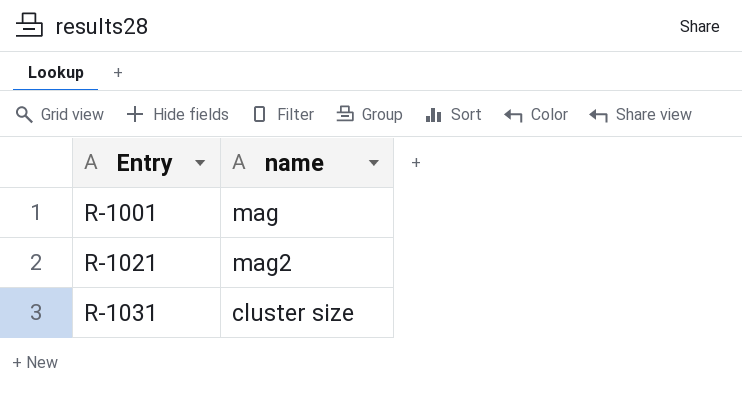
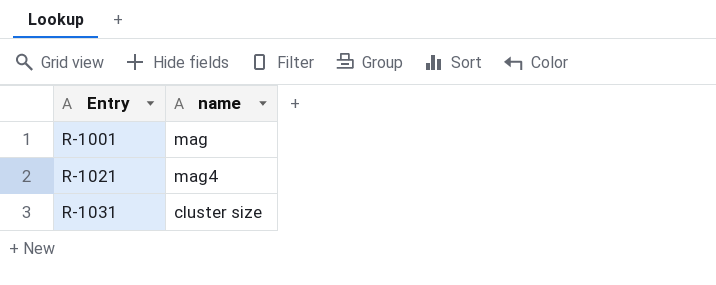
R-1021 | name: mag2 -> mag4

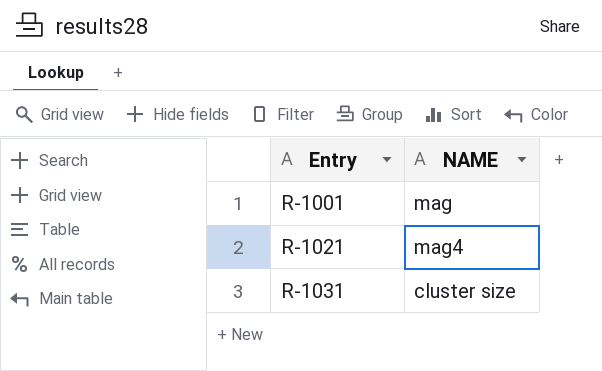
column name: name -> NAME

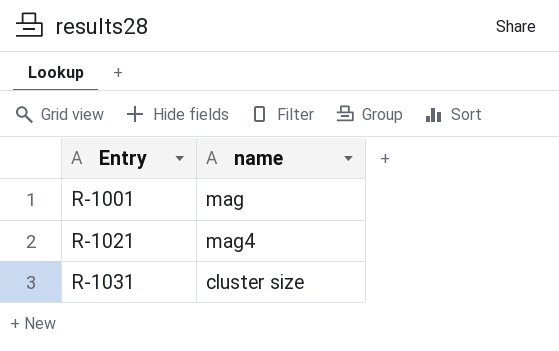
column name: NAME -> name

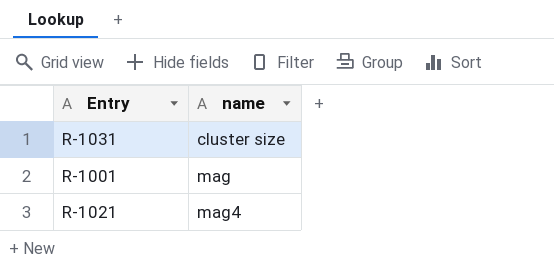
row order: Entry ascending -> name ascending

